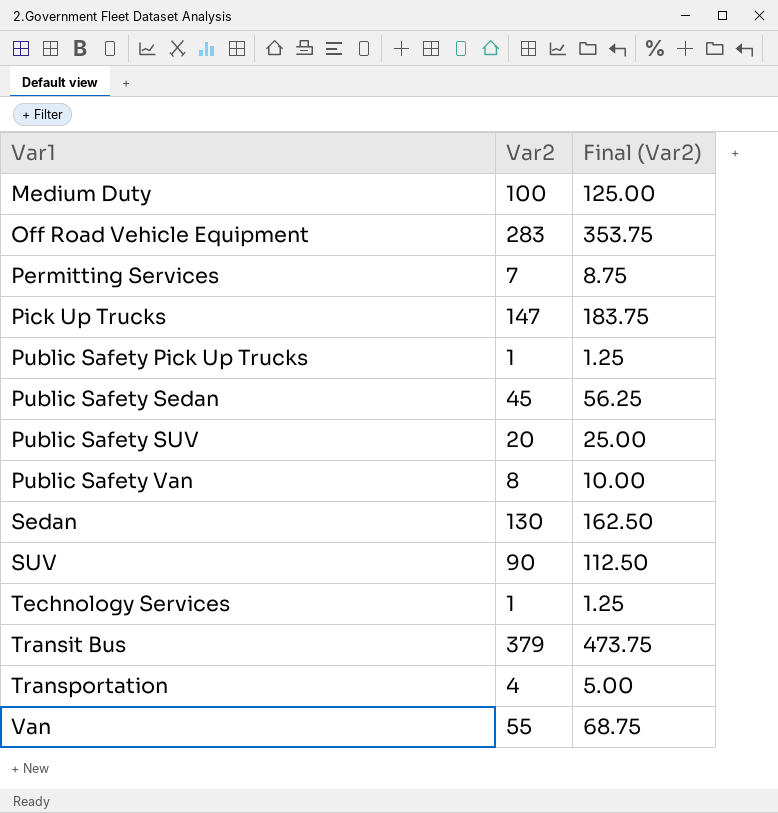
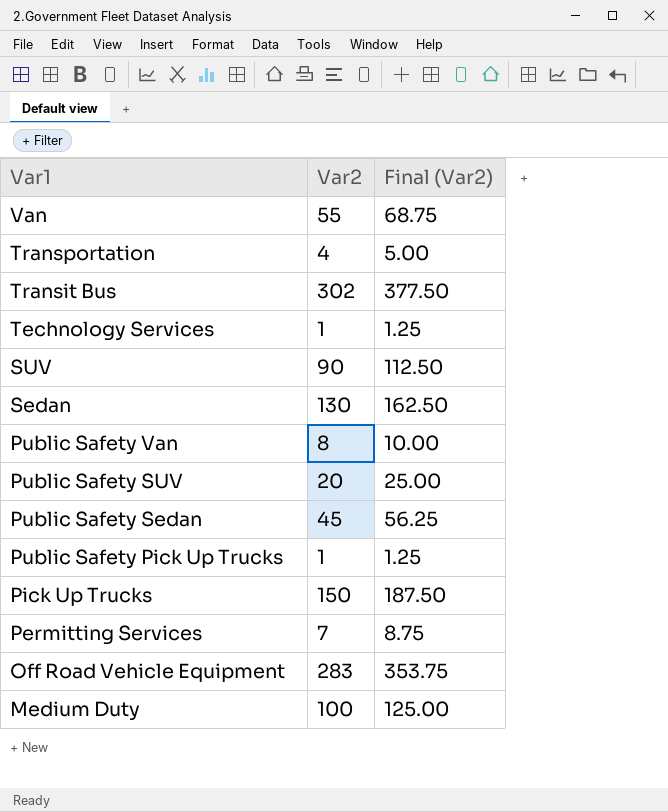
row order: Var1 ascending -> Var1 descending
Transit Bus | Var2: 379 -> 302
Transit Bus | Final (Var2): 473.75 -> 377.50
Pick Up Trucks | Var2: 147 -> 150
Pick Up Trucks | Final (Var2): 183.75 -> 187.50

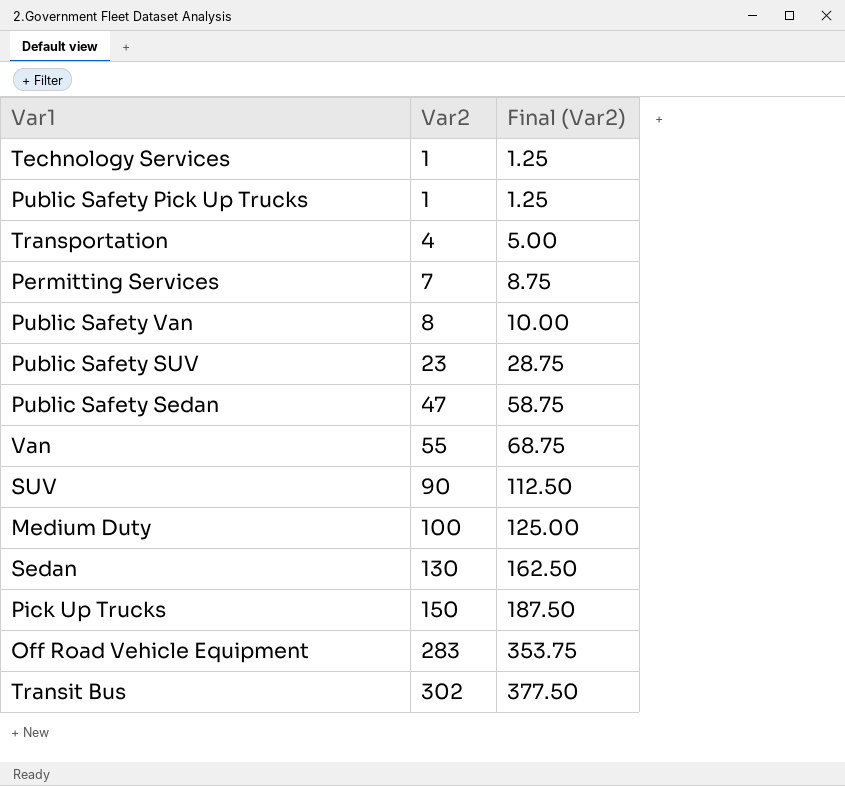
row order: Var1 descending -> Var2 ascending
Public Safety SUV | Var2: 20 -> 23
Public Safety SUV | Final (Var2): 25.00 -> 28.75
Public Safety Sedan | Var2: 45 -> 47
Public Safety Sedan | Final (Var2): 56.25 -> 58.75

